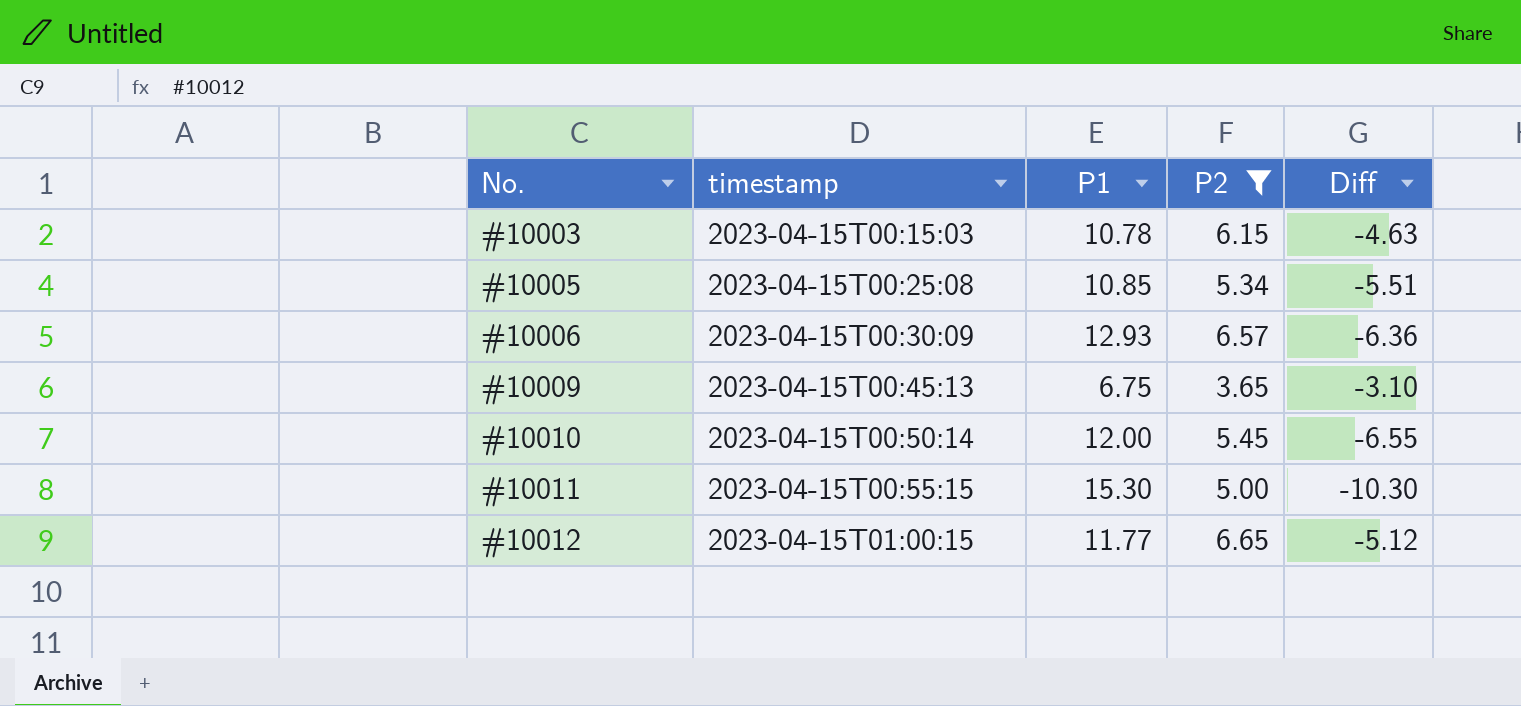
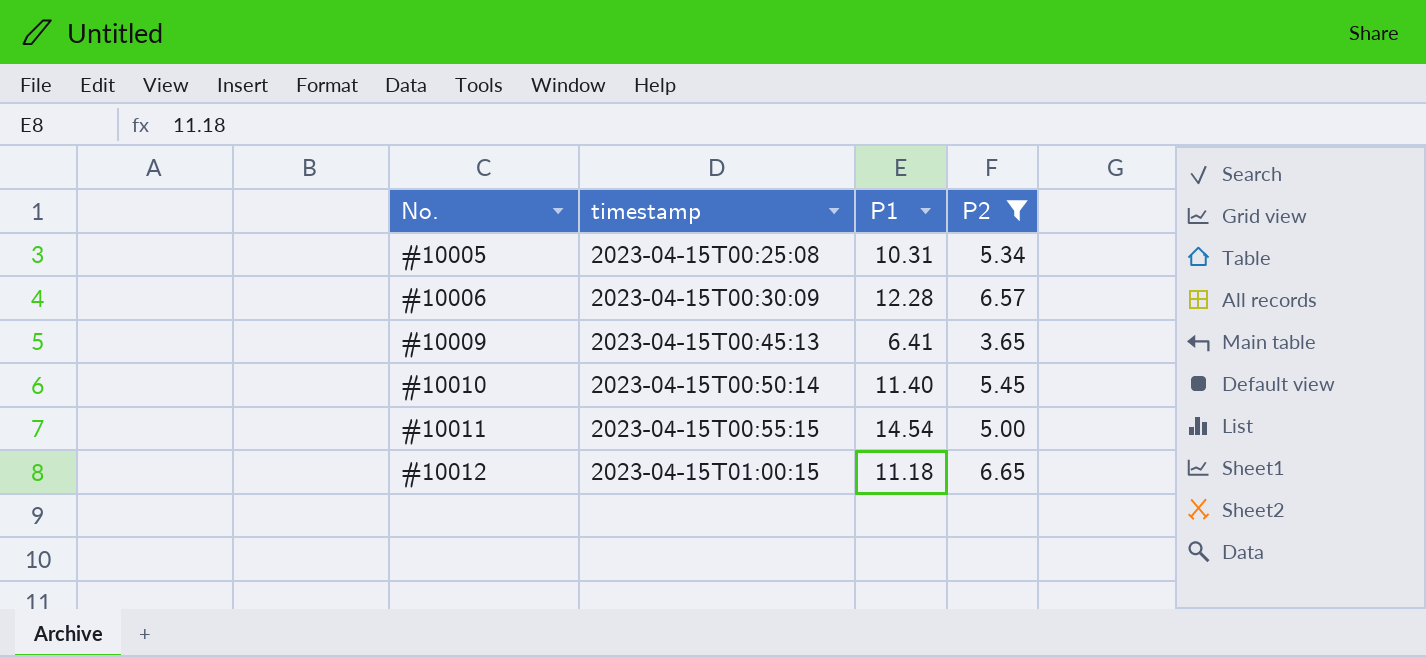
column Diff | formula: [P2] - [P1] -> none
row #10003: 2023-04-15T00:15:03 | 10.78 | 6.15 | -4.63 -> none
#10005 | P1: 10.85 -> 10.31
#10006 | P1: 12.93 -> 12.28
#10009 | P1: 6.75 -> 6.41
#10010 | P1: 12.00 -> 11.40
#10011 | P1: 15.30 -> 14.54
#10012 | P1: 11.77 -> 11.18

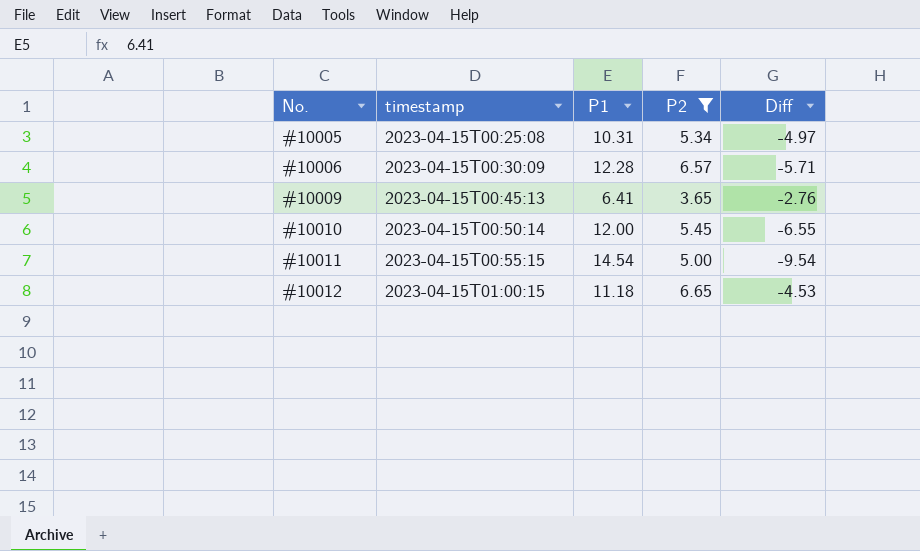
column Diff | formula: none -> [P2] - [P1]
#10010 | P1: 11.40 -> 12.00

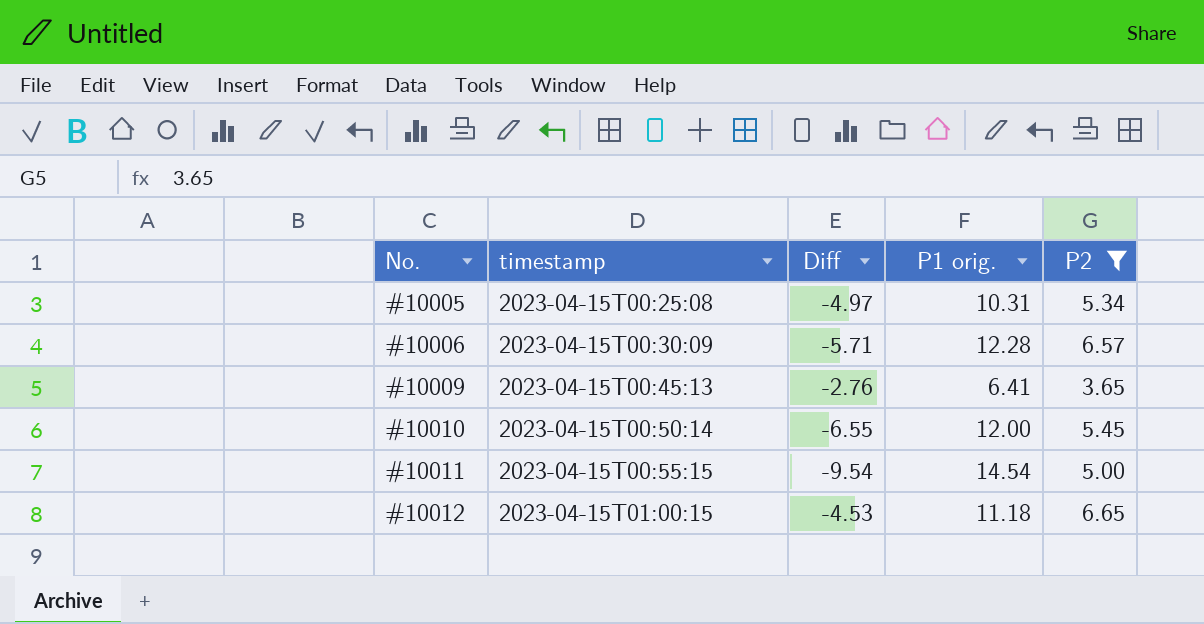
column Diff | position: 5 -> 3
column name: P1 -> P1 orig.

